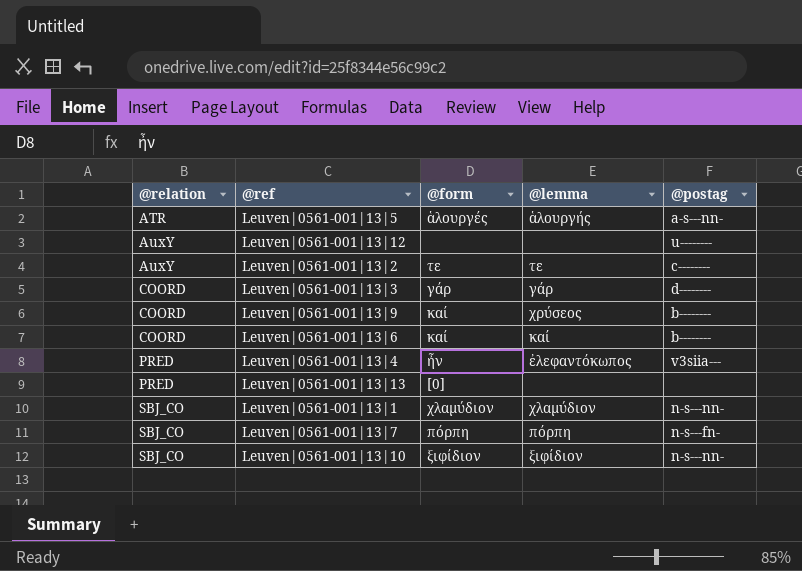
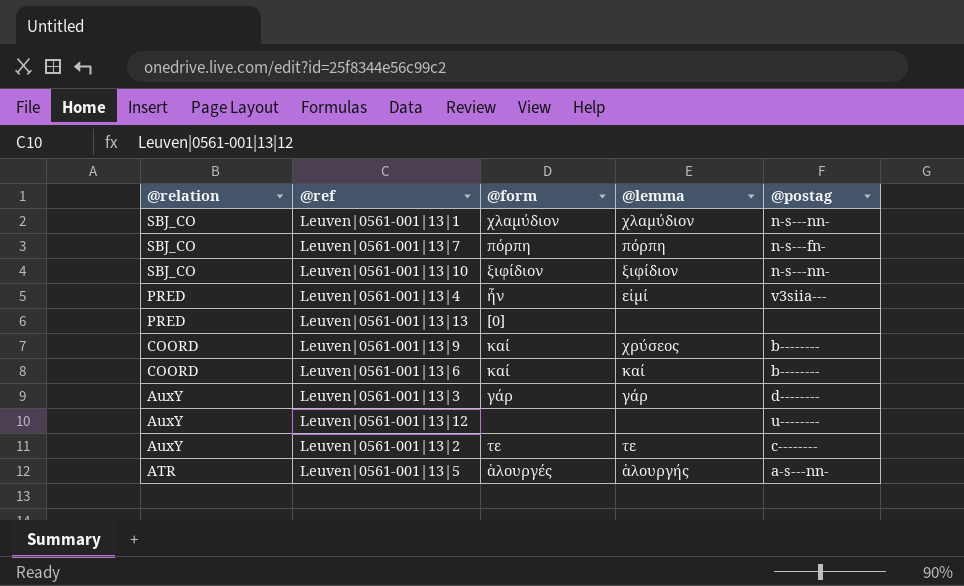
row order: @relation ascending -> @relation descending
Leuven|0561-001|13|4 | @lemma: ἐλεφαντόκωπος -> εἰμί
Leuven|0561-001|13|3 | @relation: COORD -> AuxY

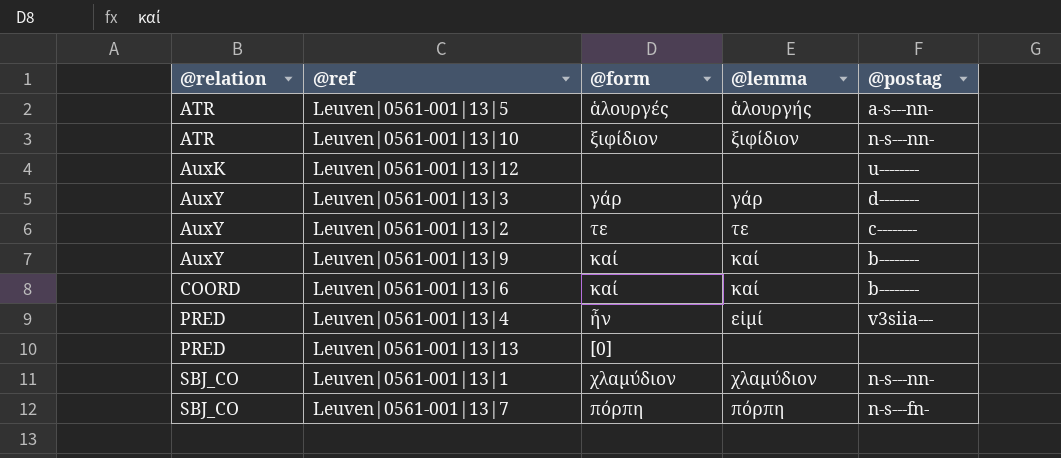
row order: @relation descending -> @relation ascending
Leuven|0561-001|13|10 | @relation: SBJ_CO -> ATR
Leuven|0561-001|13|12 | @relation: AuxY -> AuxK
Leuven|0561-001|13|9 | @relation: COORD -> AuxY
Leuven|0561-001|13|9 | @lemma: χρύσεος -> καί

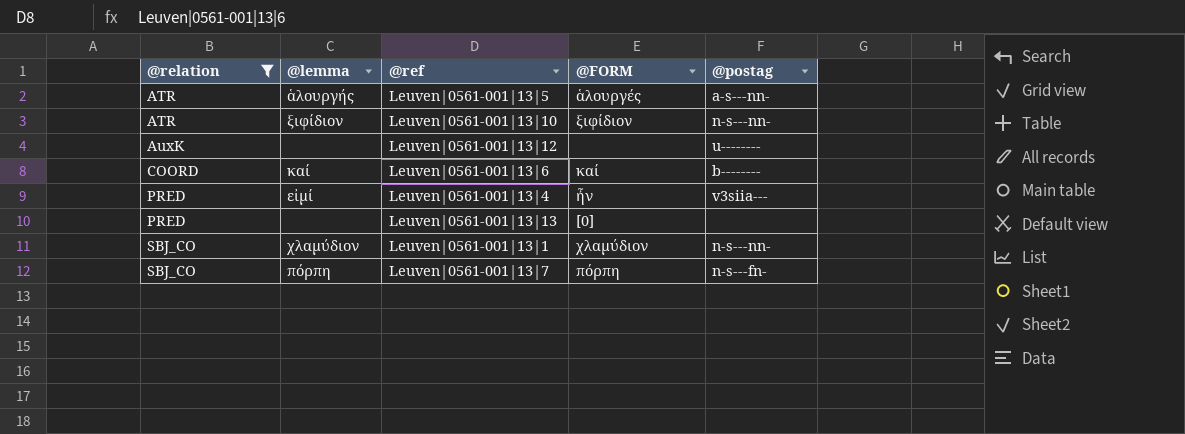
filter: none -> @relation != AuxY
column @lemma | position: 4 -> 2
column name: @form -> @FORM

